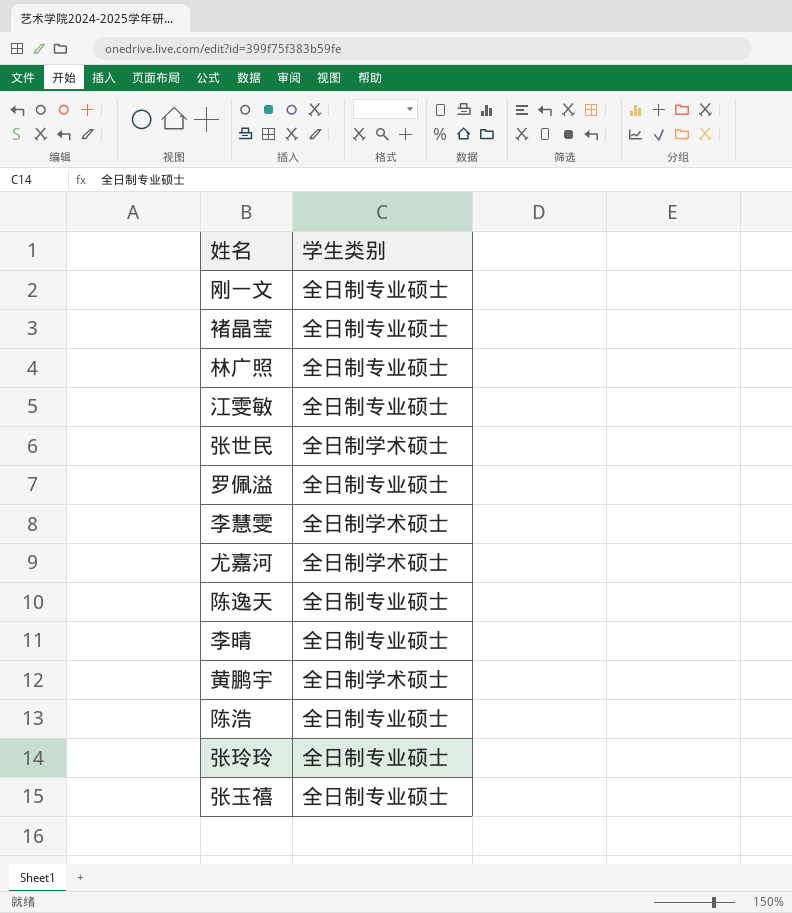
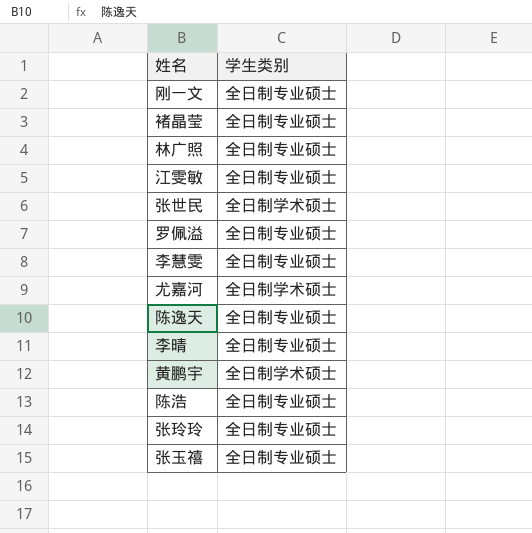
李慧雯 | 学生类别: 全日制学术硕士 -> 全日制专业硕士

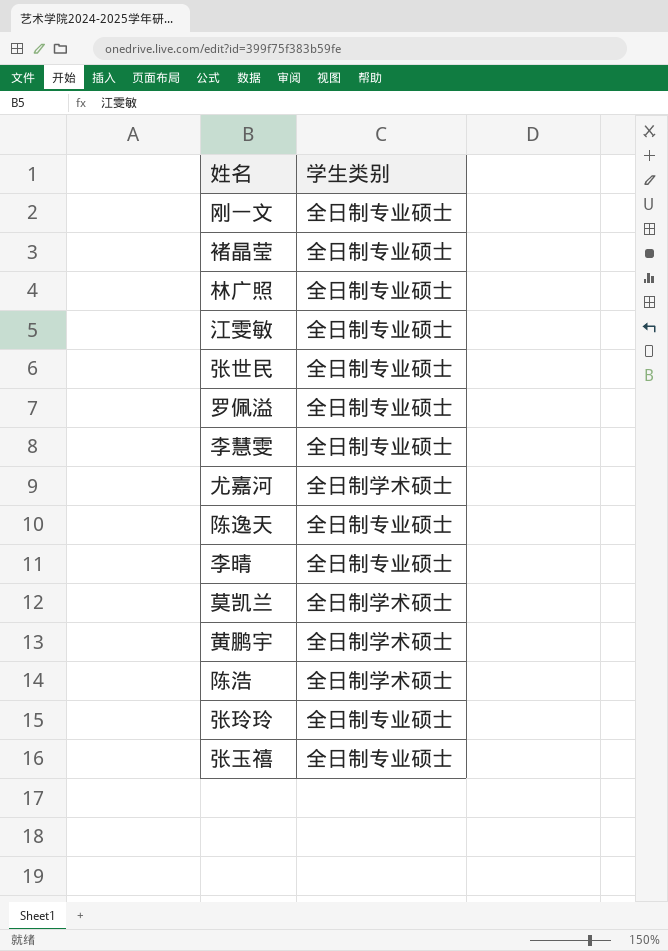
张世民 | 学生类别: 全日制学术硕士 -> 全日制专业硕士
row 莫凯兰: none -> 全日制学术硕士
陈浩 | 学生类别: 全日制专业硕士 -> 全日制学术硕士

